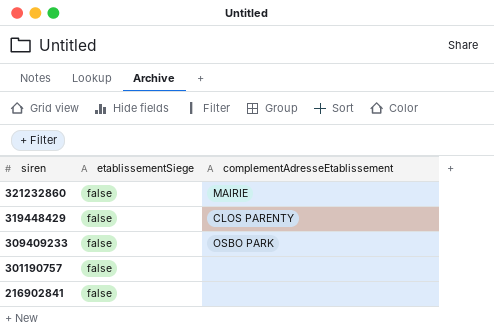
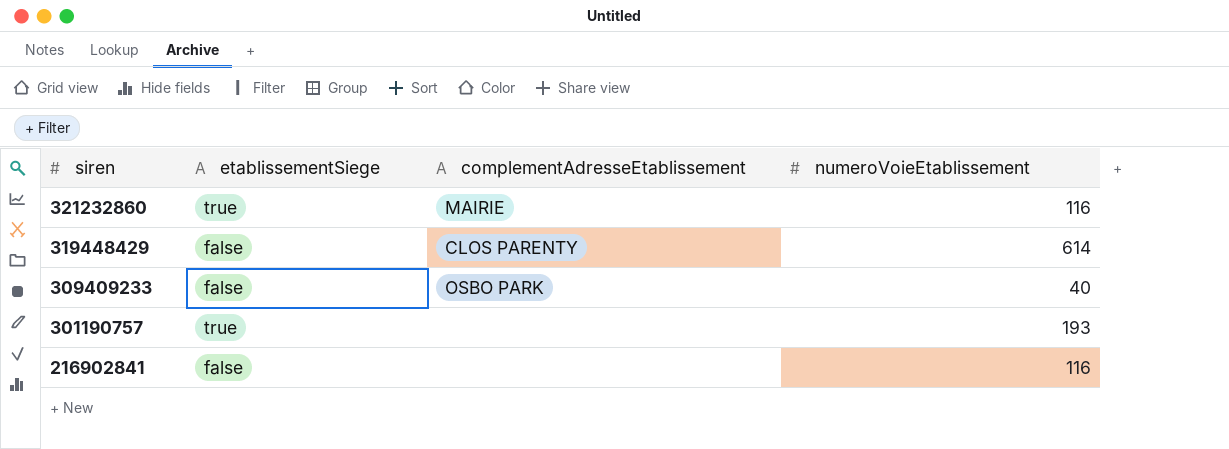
column numeroVoieEtablissement | position: none -> 4
321232860 | etablissementSiege: false -> true
301190757 | etablissementSiege: false -> true

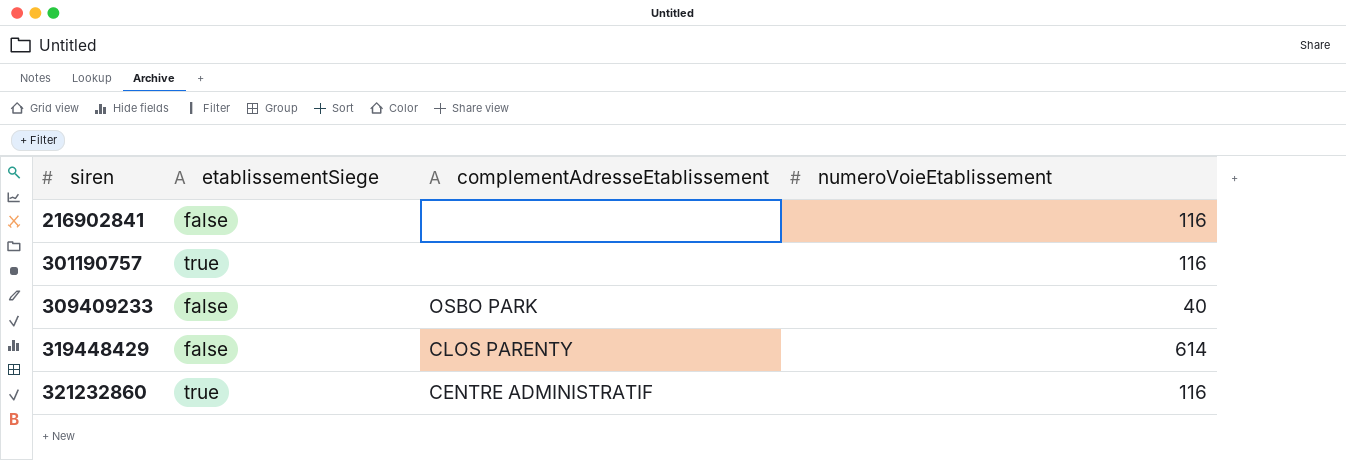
row order: siren descending -> siren ascending
301190757 | numeroVoieEtablissement: 193 -> 116
321232860 | complementAdresseEtablissement: MAIRIE -> CENTRE ADMINISTRATIF

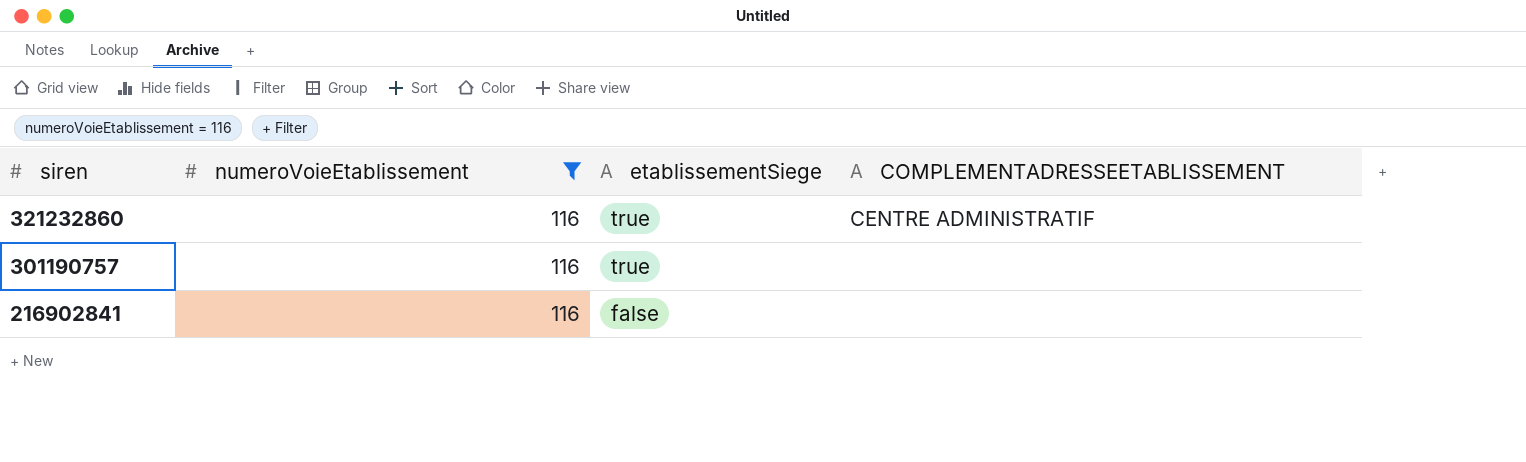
filter: none -> numeroVoieEtablissement = 116
row order: siren ascending -> siren descending
column numeroVoieEtablissement | position: 4 -> 2
column name: complementAdresseEtablissement -> COMPLEMENTADRESSEETABLISSEMENT

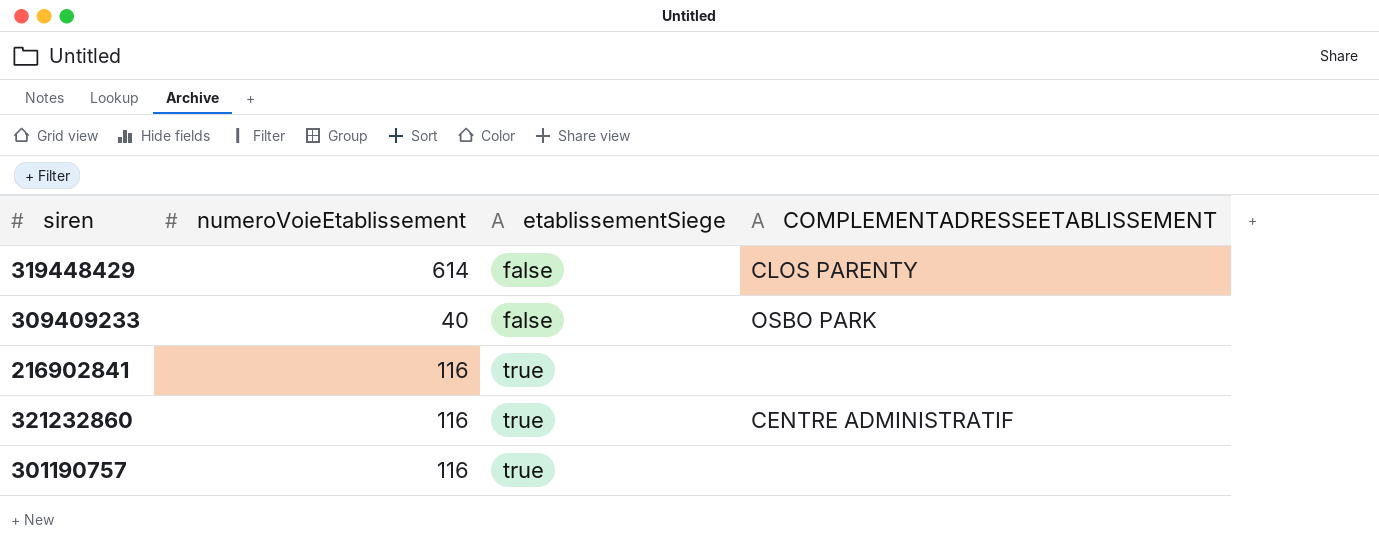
filter: numeroVoieEtablissement = 116 -> none
row order: siren descending -> etablissementSiege ascending
216902841 | etablissementSiege: false -> true

